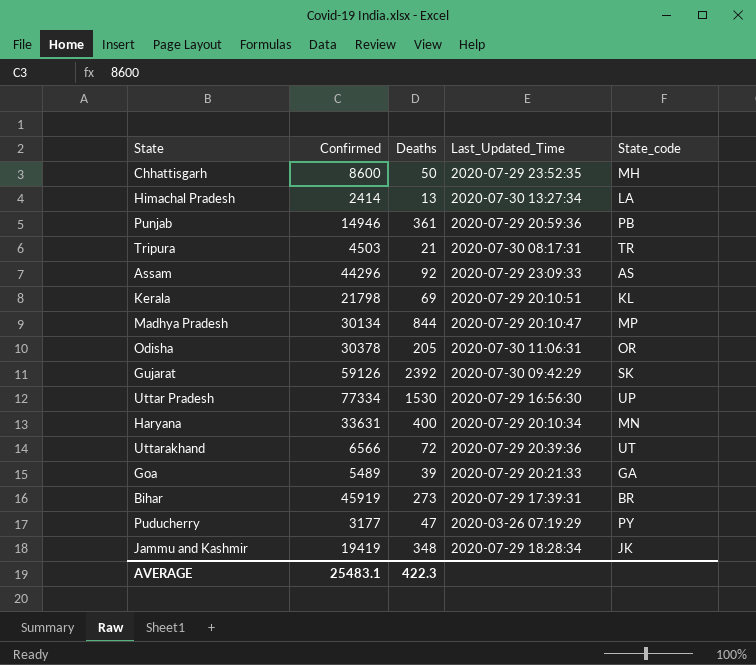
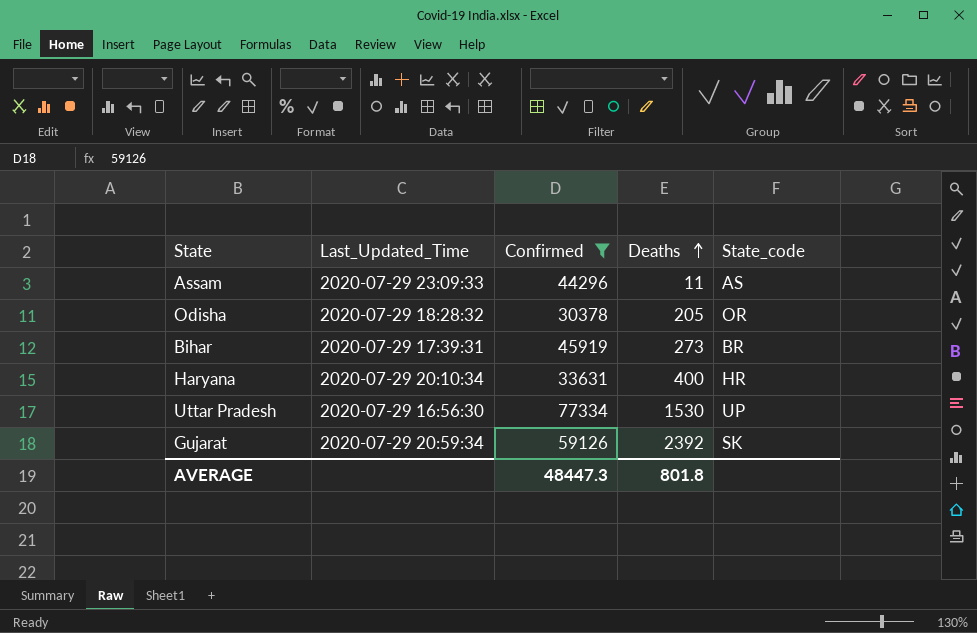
filter: none -> Confirmed >= 30378
row order: none -> Deaths ascending
column Last_Updated_Time | position: 4 -> 2
Assam | Deaths: 92 -> 11
Odisha | Last_Updated_Time: 2020-07-30 11:06:31 -> 2020-07-29 18:28:32
Haryana | State_code: MN -> HR
Gujarat | Last_Updated_Time: 2020-07-30 09:42:29 -> 2020-07-29 20:59:34
AVERAGE | Confirmed: 25483.1 -> 48447.3
AVERAGE | Deaths: 422.3 -> 801.8

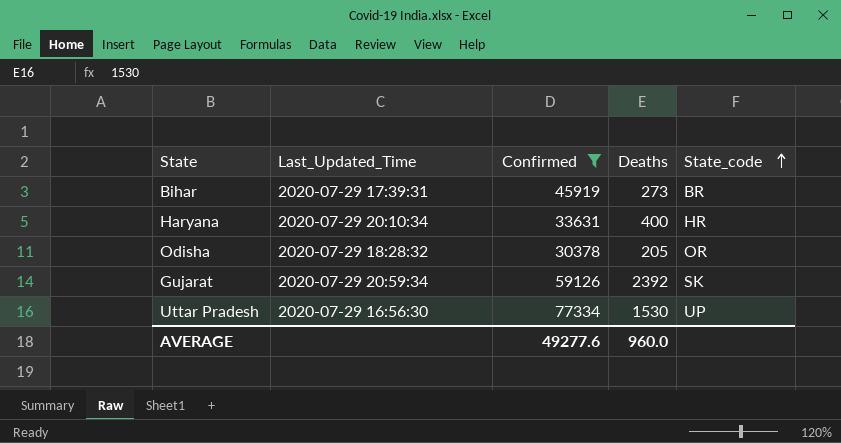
row order: Deaths ascending -> State_code ascending
row Assam: 2020-07-29 23:09:33 | 44296 | 11 | AS -> none
AVERAGE | Confirmed: 48447.3 -> 49277.6
AVERAGE | Deaths: 801.8 -> 960.0

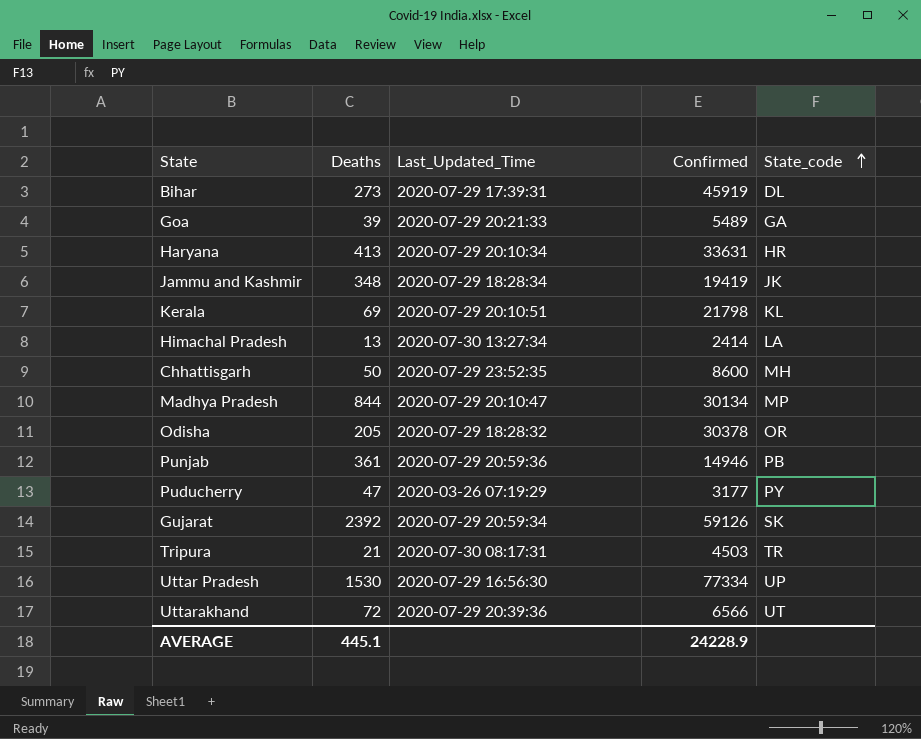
filter: Confirmed >= 30378 -> none
column Deaths | position: 4 -> 2
Bihar | State_code: BR -> DL
Haryana | Deaths: 400 -> 413
AVERAGE | Deaths: 960.0 -> 445.1
AVERAGE | Confirmed: 49277.6 -> 24228.9

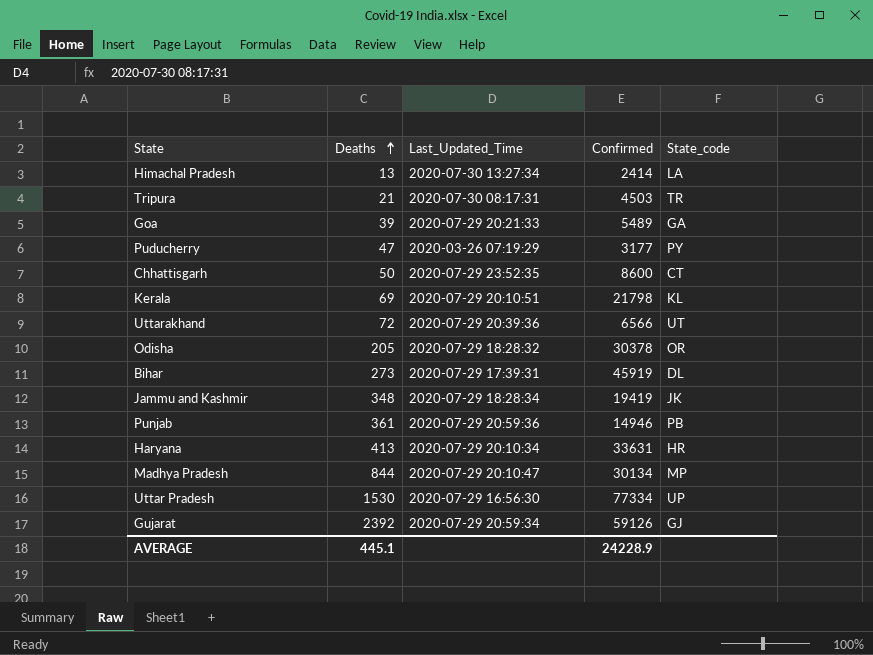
row order: State_code ascending -> Deaths ascending
Chhattisgarh | State_code: MH -> CT
Gujarat | State_code: SK -> GJ

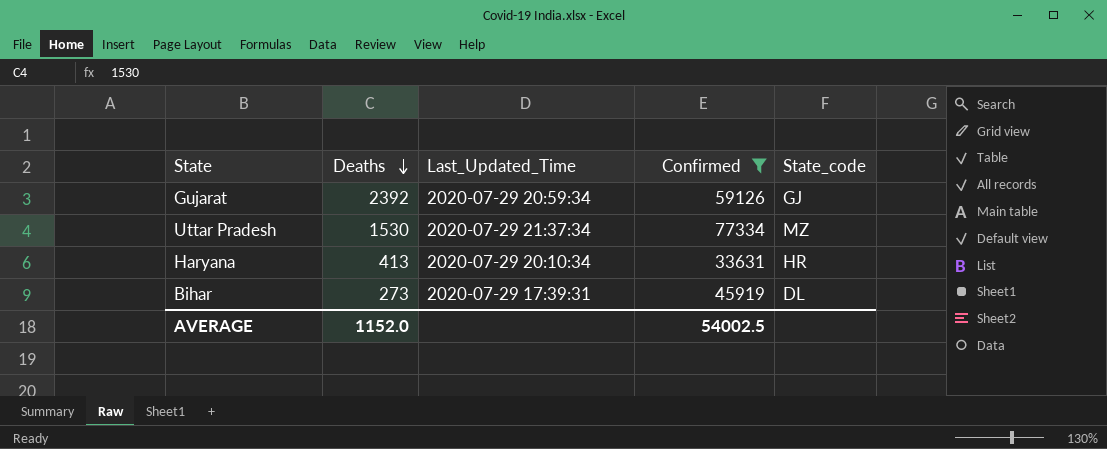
filter: none -> Confirmed >= 33631
row order: Deaths ascending -> Deaths descending
Uttar Pradesh | Last_Updated_Time: 2020-07-29 16:56:30 -> 2020-07-29 21:37:34
Uttar Pradesh | State_code: UP -> MZ
AVERAGE | Deaths: 445.1 -> 1152.0
AVERAGE | Confirmed: 24228.9 -> 54002.5

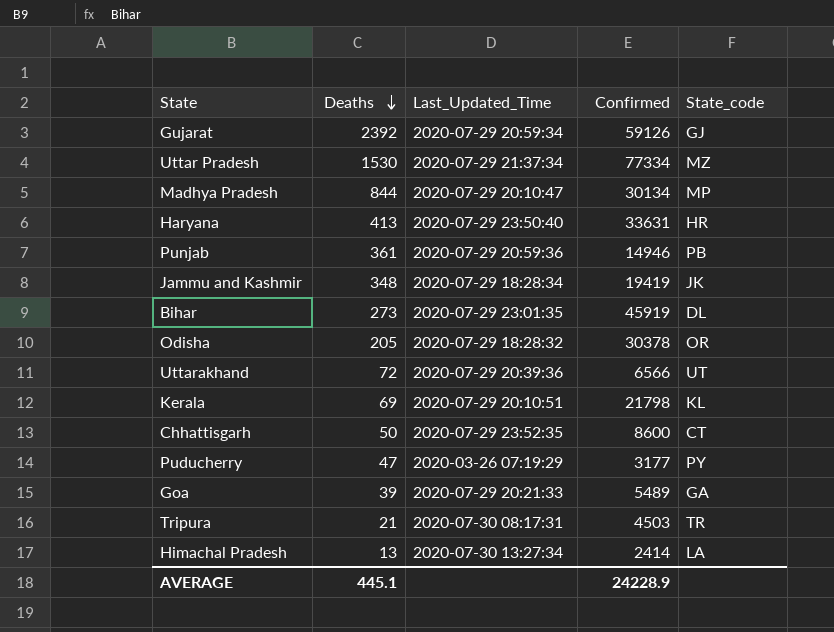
filter: Confirmed >= 33631 -> none
Haryana | Last_Updated_Time: 2020-07-29 20:10:34 -> 2020-07-29 23:50:40
Bihar | Last_Updated_Time: 2020-07-29 17:39:31 -> 2020-07-29 23:01:35
AVERAGE | Deaths: 1152.0 -> 445.1
AVERAGE | Confirmed: 54002.5 -> 24228.9

